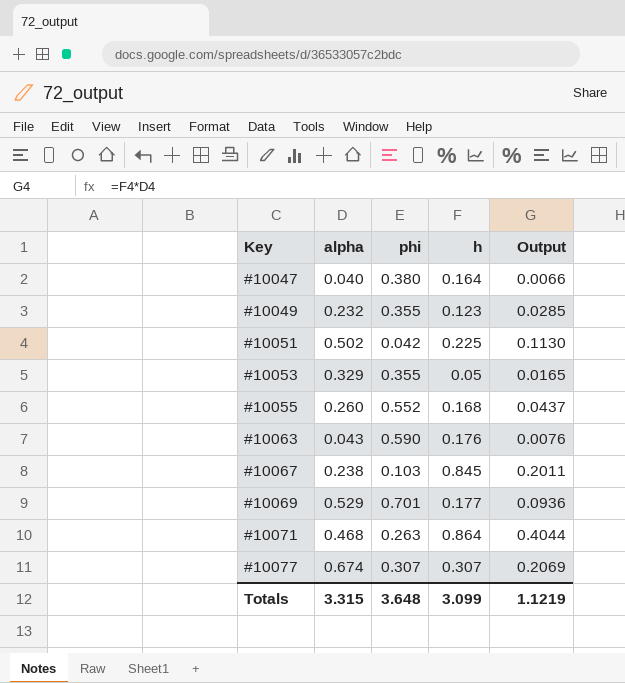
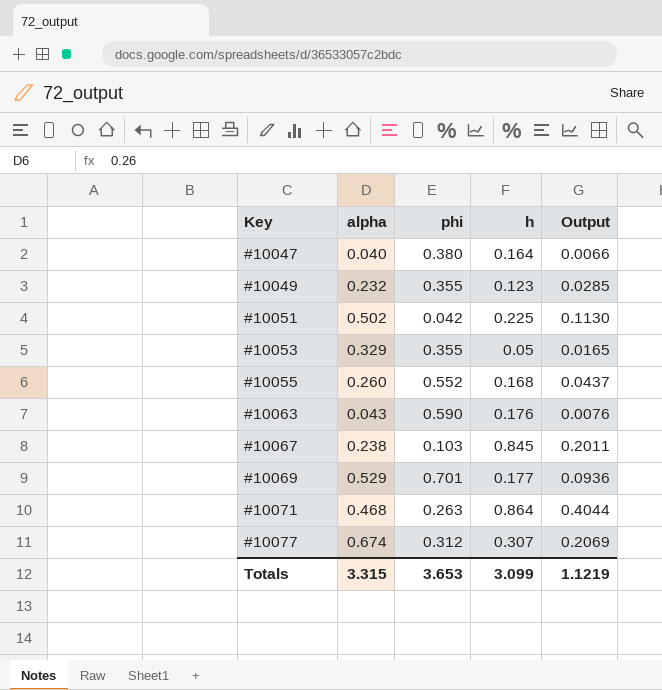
#10077 | phi: 0.307 -> 0.312
Totals | phi: 3.648 -> 3.653

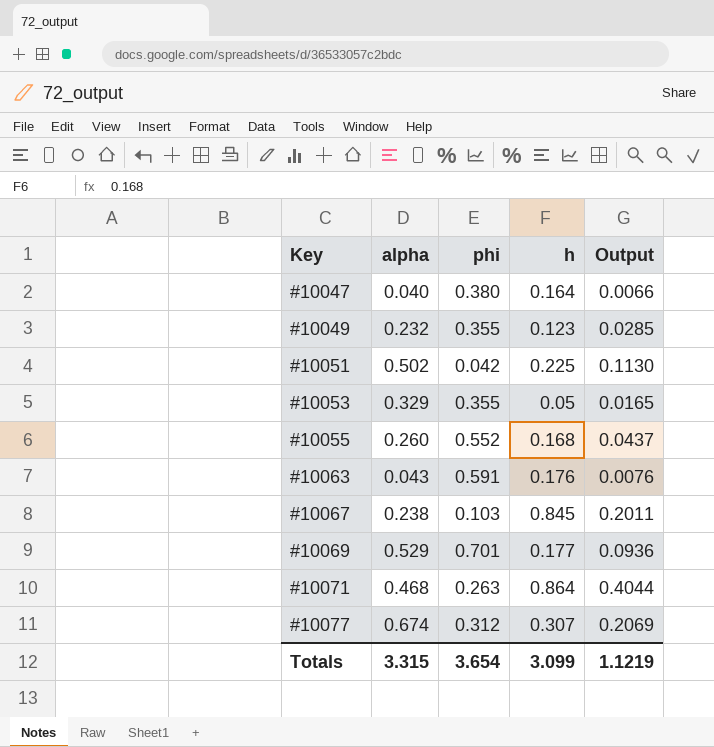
#10063 | phi: 0.590 -> 0.591
Totals | phi: 3.653 -> 3.654

